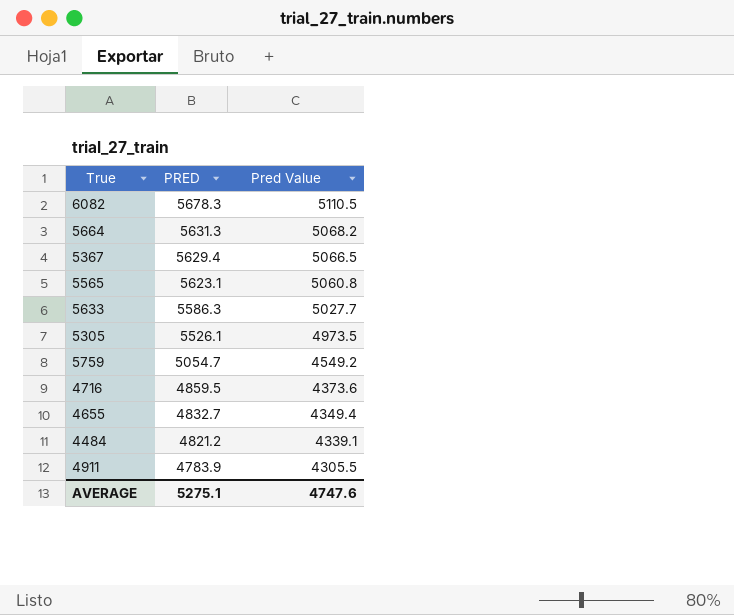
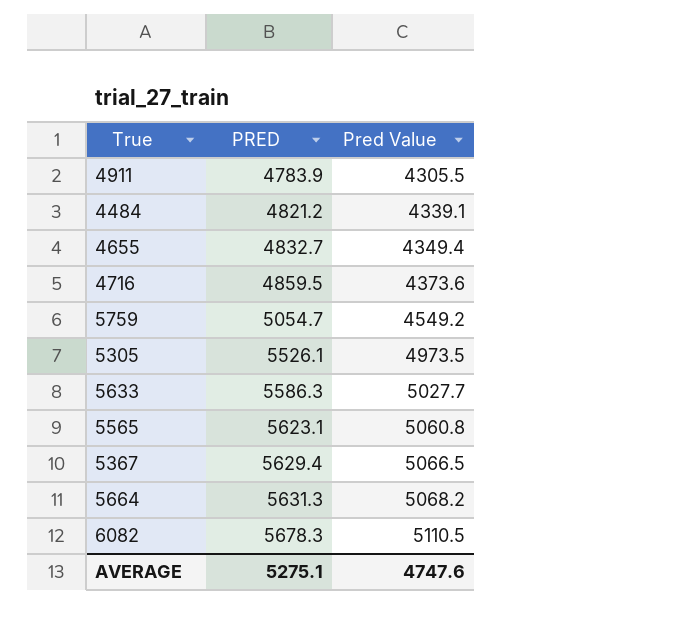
row order: PRED descending -> PRED ascending

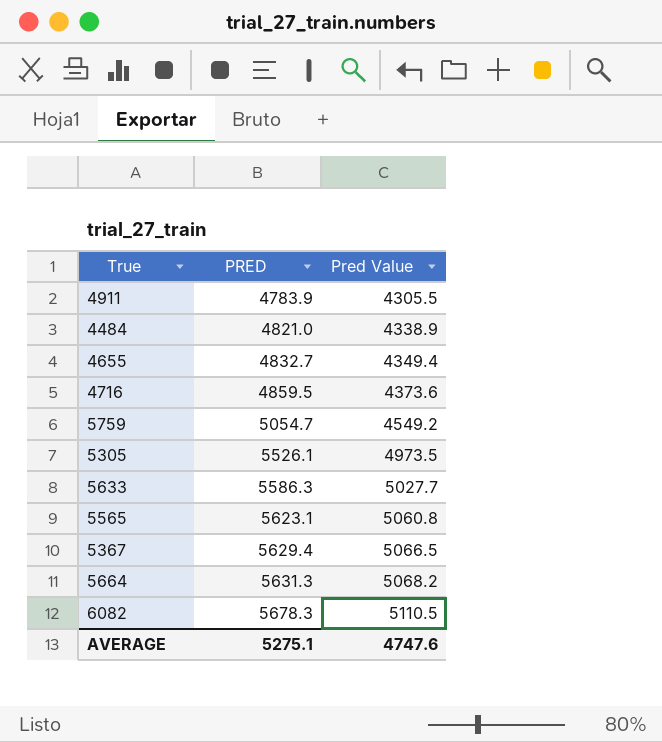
4484 | PRED: 4821.2 -> 4821.0
4484 | Pred Value: 4339.1 -> 4338.9

